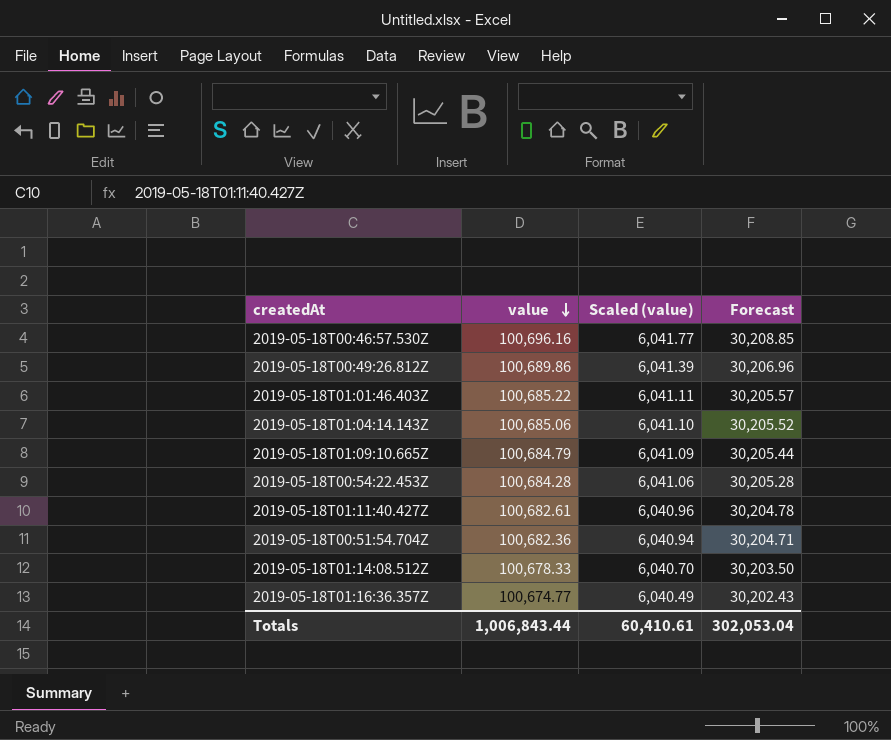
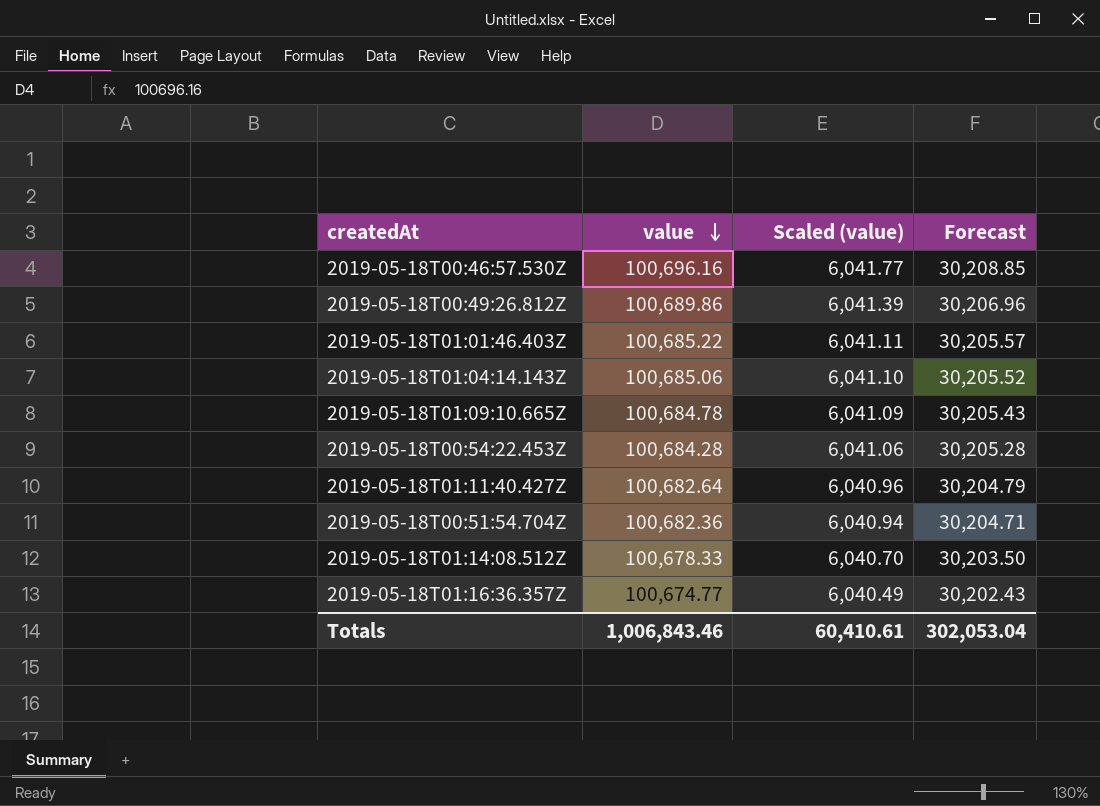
2019-05-18T01:09:10.665Z | value: 100,684.79 -> 100,684.78
2019-05-18T01:09:10.665Z | Forecast: 30,205.44 -> 30,205.43
2019-05-18T01:11:40.427Z | value: 100,682.61 -> 100,682.64
2019-05-18T01:11:40.427Z | Forecast: 30,204.78 -> 30,204.79
Totals | value: 1,006,843.44 -> 1,006,843.46

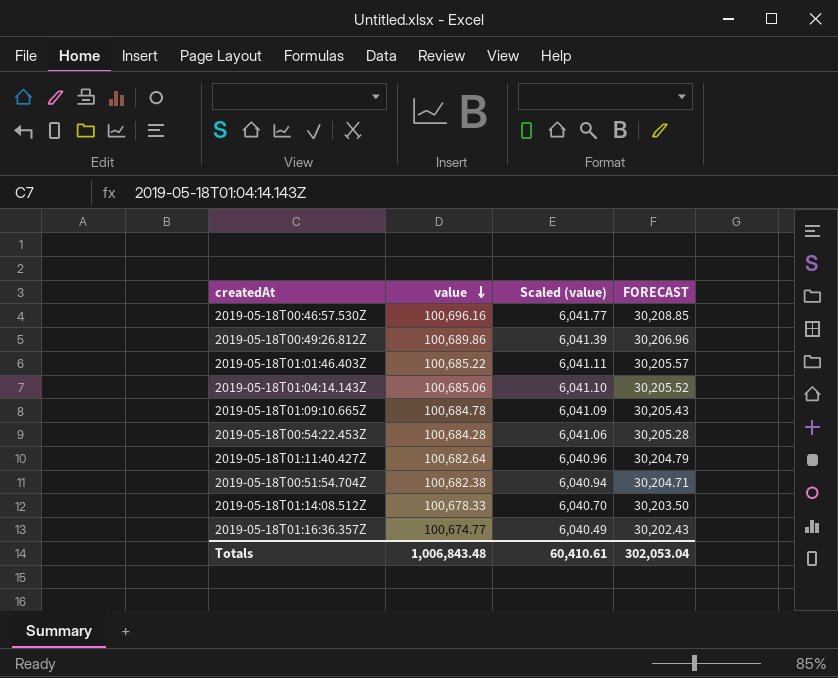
column name: Forecast -> FORECAST
2019-05-18T00:51:54.704Z | value: 100,682.36 -> 100,682.38
Totals | value: 1,006,843.46 -> 1,006,843.48

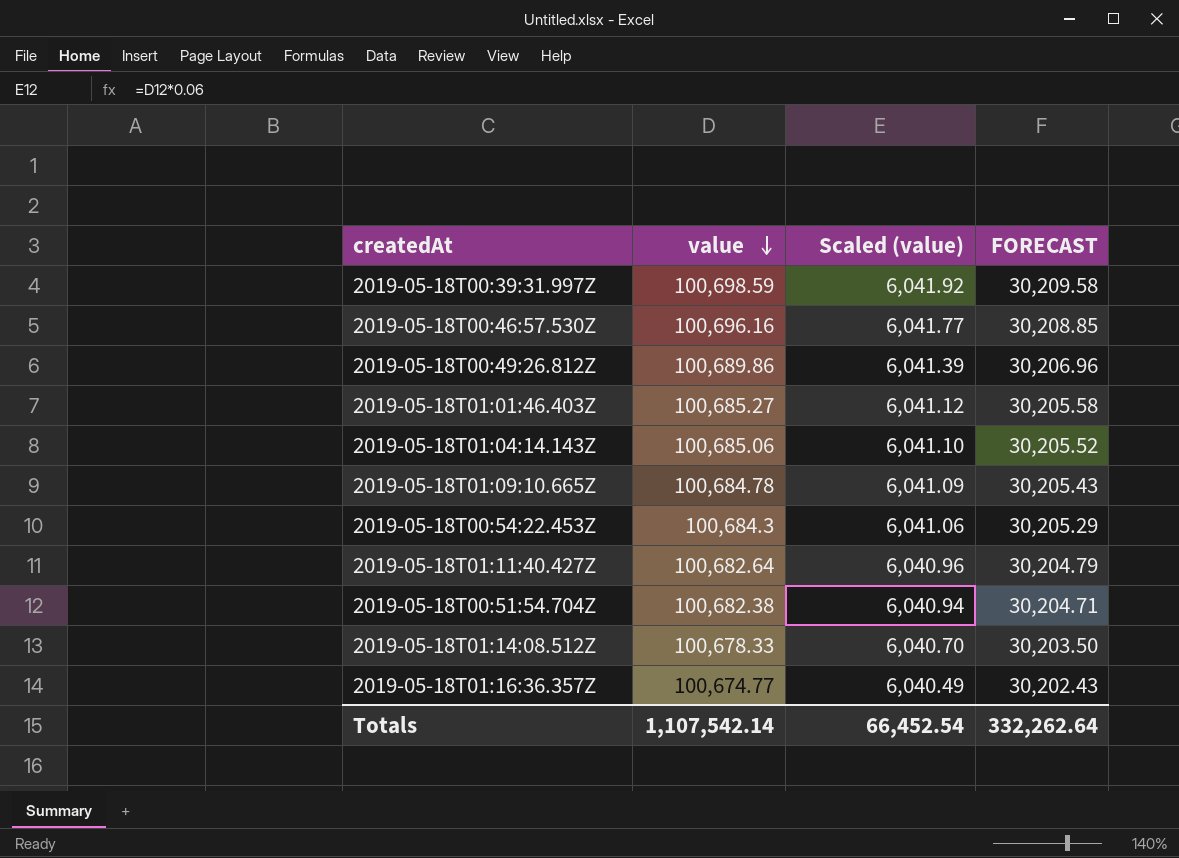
row 2019-05-18T00:39:31.997Z: none -> 100,698.59 | 6,041.92 | 30,209.58
2019-05-18T01:01:46.403Z | value: 100,685.22 -> 100,685.27
2019-05-18T01:01:46.403Z | Scaled (value): 6,041.11 -> 6,041.12
2019-05-18T01:01:46.403Z | FORECAST: 30,205.57 -> 30,205.58
2019-05-18T00:54:22.453Z | value: 100,684.28 -> 100,684.3
2019-05-18T00:54:22.453Z | FORECAST: 30,205.28 -> 30,205.29
Totals | value: 1,006,843.48 -> 1,107,542.14
Totals | Scaled (value): 60,410.61 -> 66,452.54
Totals | FORECAST: 302,053.04 -> 332,262.64

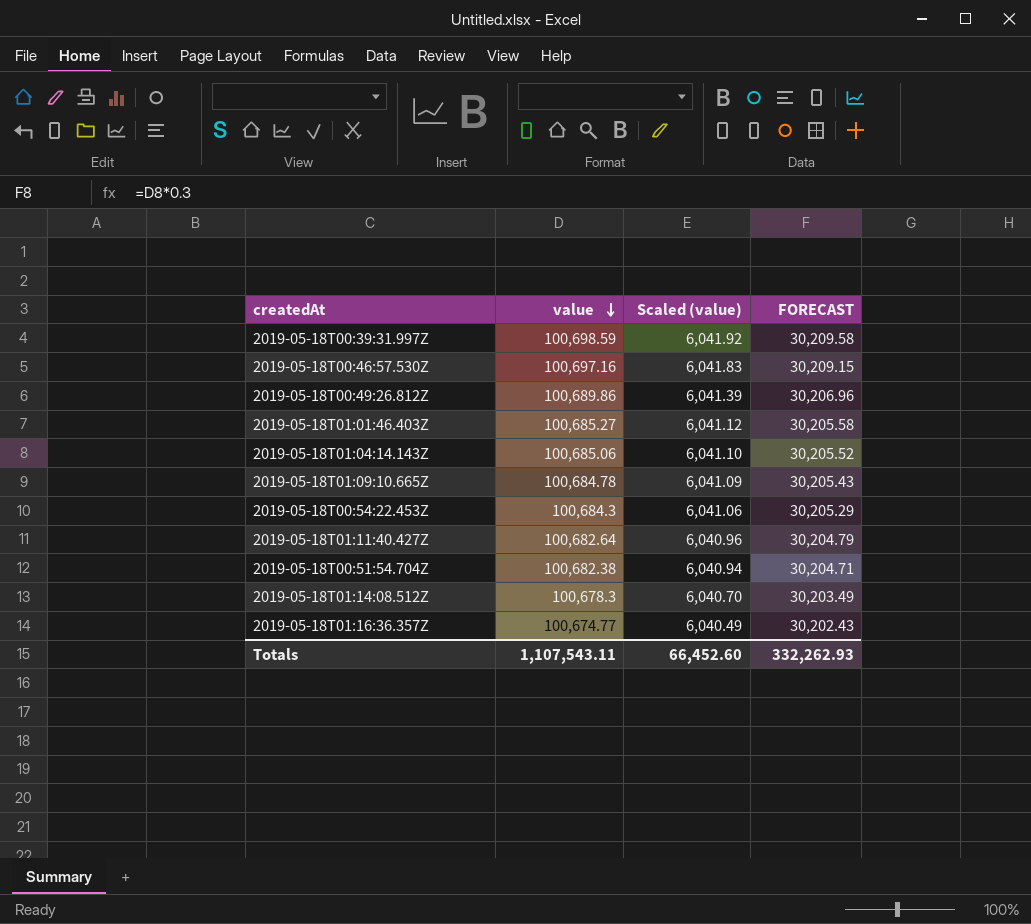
2019-05-18T00:46:57.530Z | value: 100,696.16 -> 100,697.16
2019-05-18T00:46:57.530Z | Scaled (value): 6,041.77 -> 6,041.83
2019-05-18T00:46:57.530Z | FORECAST: 30,208.85 -> 30,209.15
2019-05-18T01:14:08.512Z | value: 100,678.33 -> 100,678.3
2019-05-18T01:14:08.512Z | FORECAST: 30,203.50 -> 30,203.49
Totals | value: 1,107,542.14 -> 1,107,543.11
Totals | Scaled (value): 66,452.54 -> 66,452.60
Totals | FORECAST: 332,262.64 -> 332,262.93

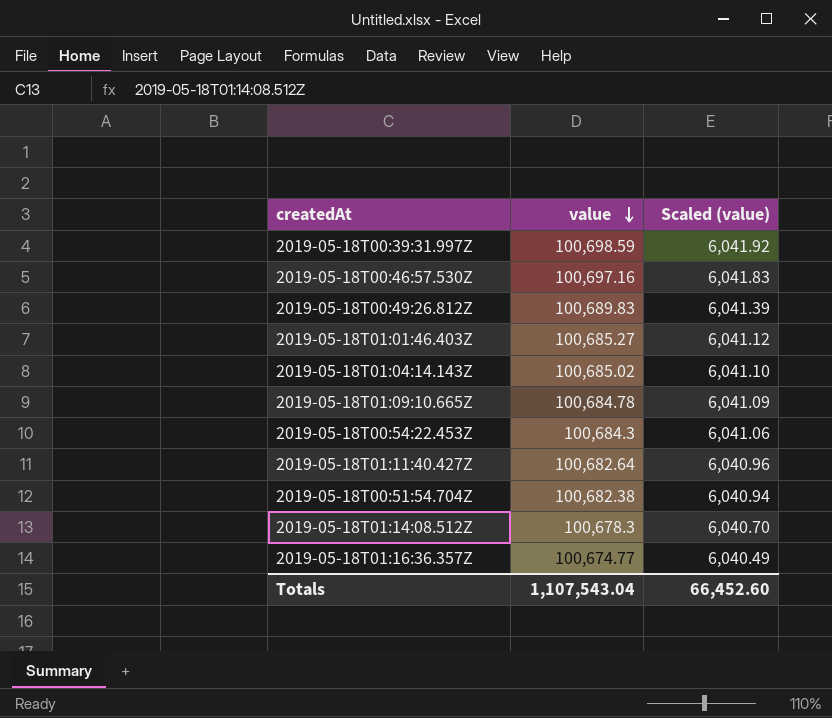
column FORECAST | formula: [value] * 0.3 -> none
2019-05-18T00:49:26.812Z | value: 100,689.86 -> 100,689.83
2019-05-18T01:04:14.143Z | value: 100,685.06 -> 100,685.02
Totals | value: 1,107,543.11 -> 1,107,543.04

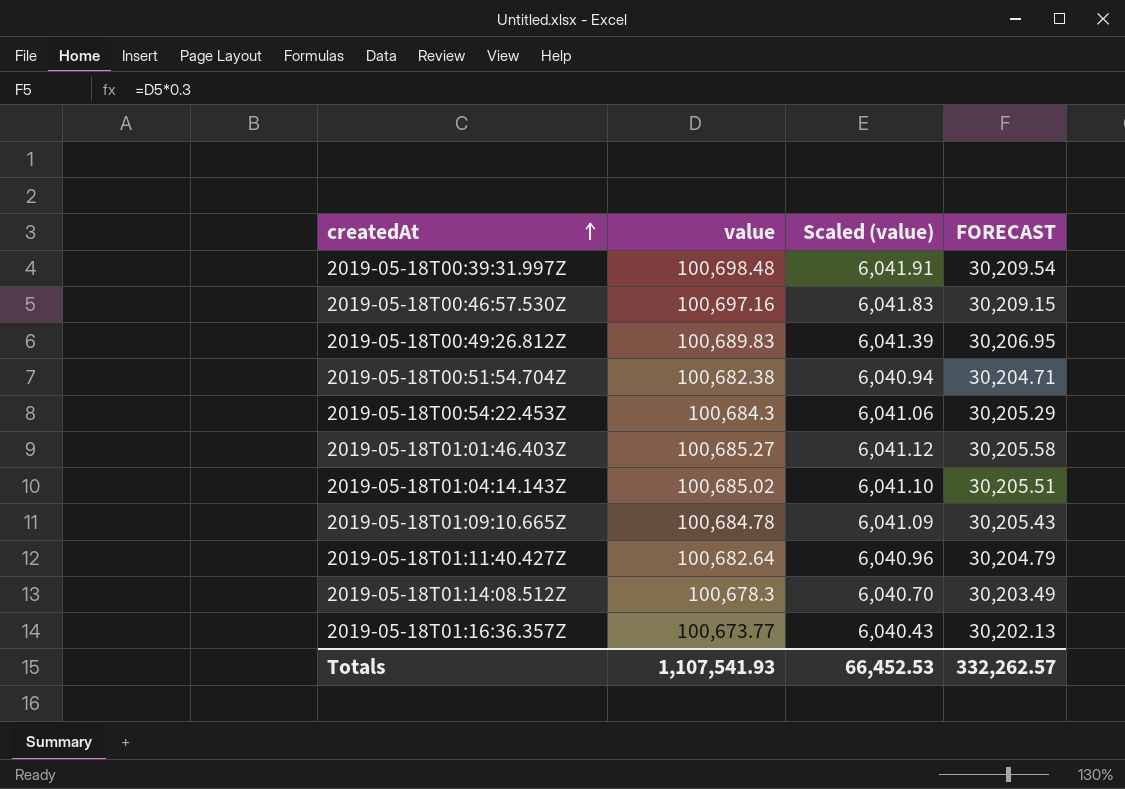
row order: value descending -> createdAt ascending
column FORECAST | formula: none -> [value] * 0.3
2019-05-18T00:39:31.997Z | value: 100,698.59 -> 100,698.48
2019-05-18T00:39:31.997Z | Scaled (value): 6,041.92 -> 6,041.91
2019-05-18T01:16:36.357Z | value: 100,674.77 -> 100,673.77
2019-05-18T01:16:36.357Z | Scaled (value): 6,040.49 -> 6,040.43
Totals | value: 1,107,543.04 -> 1,107,541.93
Totals | Scaled (value): 66,452.60 -> 66,452.53

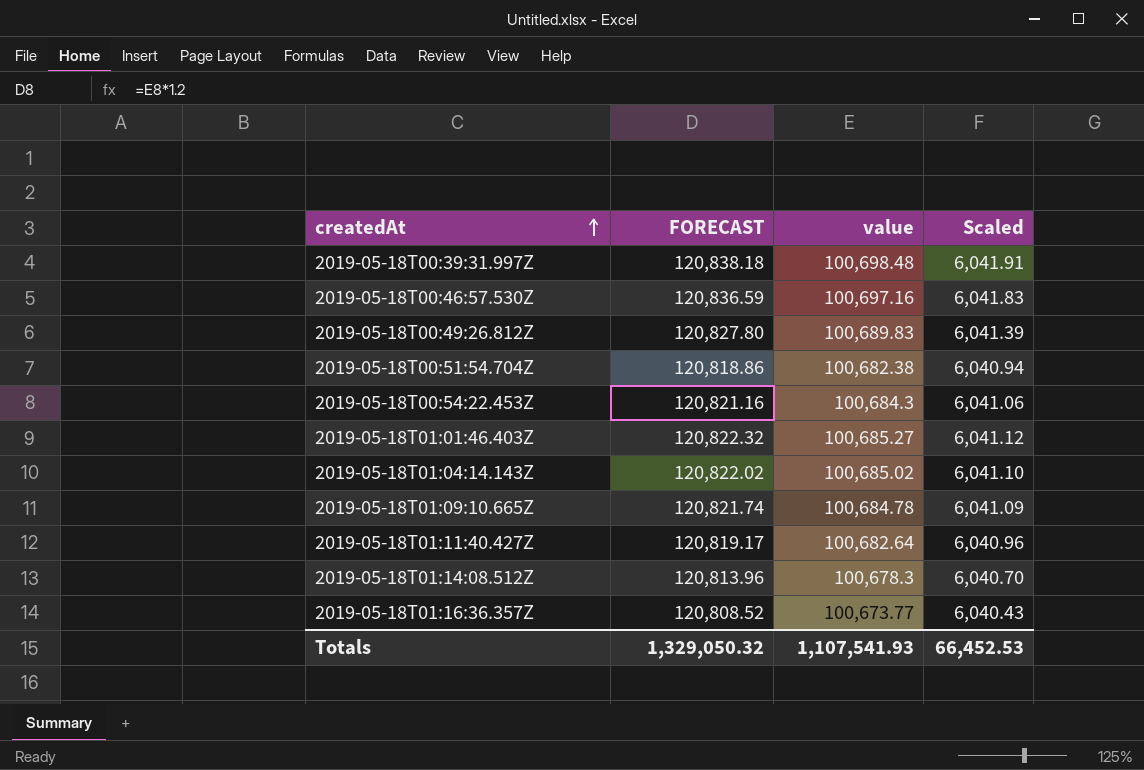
column FORECAST | formula: [value] * 0.3 -> [value] * 1.2
column FORECAST | position: 4 -> 2
column name: Scaled (value) -> Scaled
Totals | FORECAST: 332,262.57 -> 1,329,050.32

